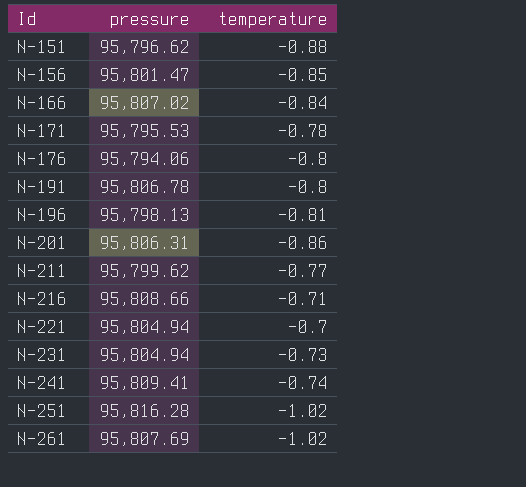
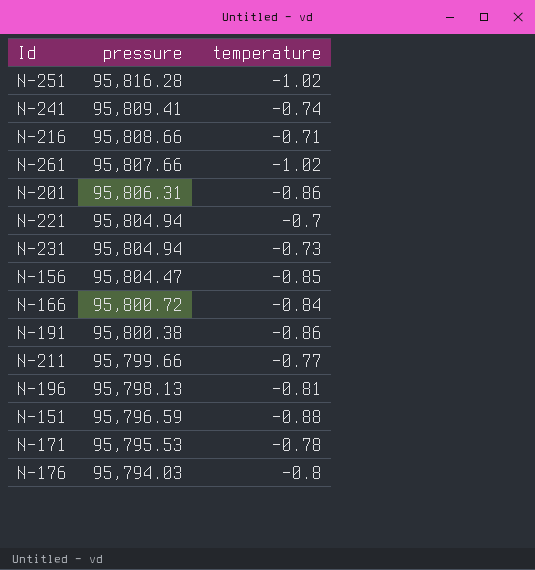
row order: Id ascending -> pressure descending
N-261 | pressure: 95,807.69 -> 95,807.66
N-156 | pressure: 95,801.47 -> 95,804.47
N-166 | pressure: 95,807.02 -> 95,800.72
N-191 | pressure: 95,806.78 -> 95,800.38
N-191 | temperature: -0.8 -> -0.86
N-211 | pressure: 95,799.62 -> 95,799.66
N-151 | pressure: 95,796.62 -> 95,796.59
N-176 | pressure: 95,794.06 -> 95,794.03

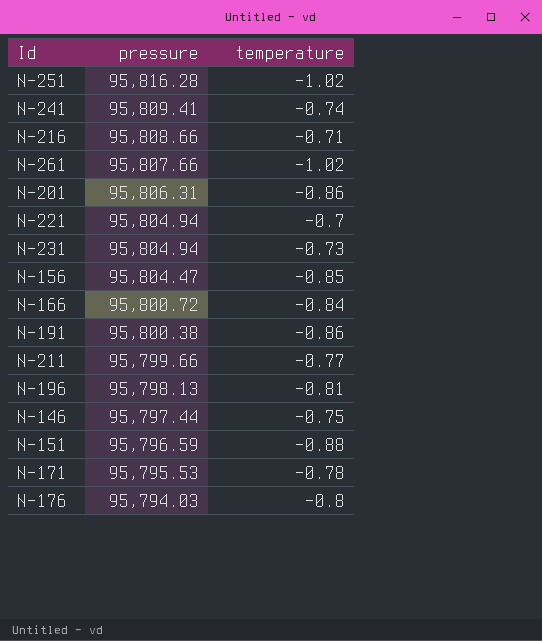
row N-146: none -> 95,797.44 | -0.75

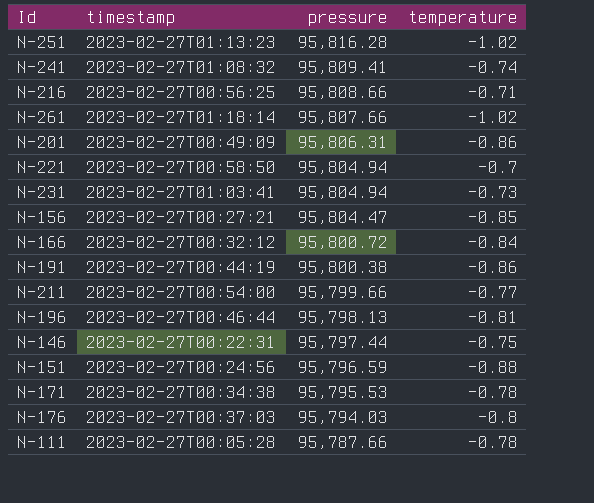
column timestamp | position: none -> 2
row N-111: none -> 2023-02-27T00:05:28 | 95,787.66 | -0.78

